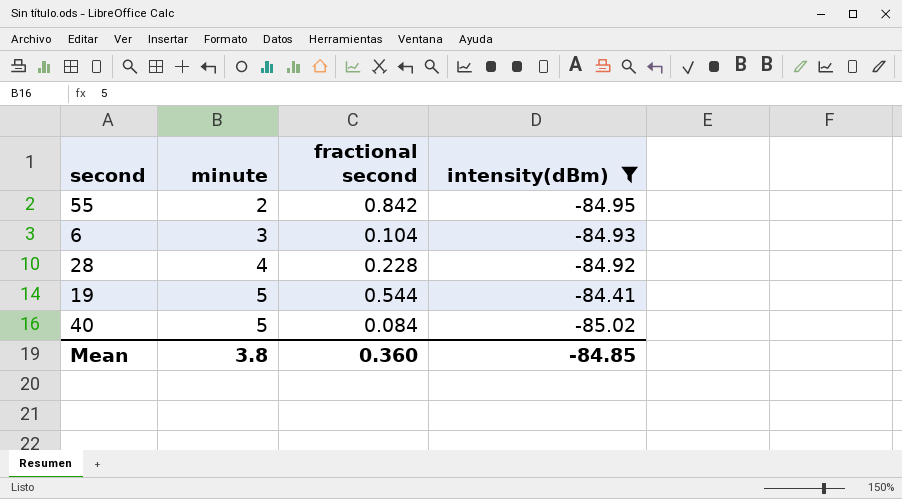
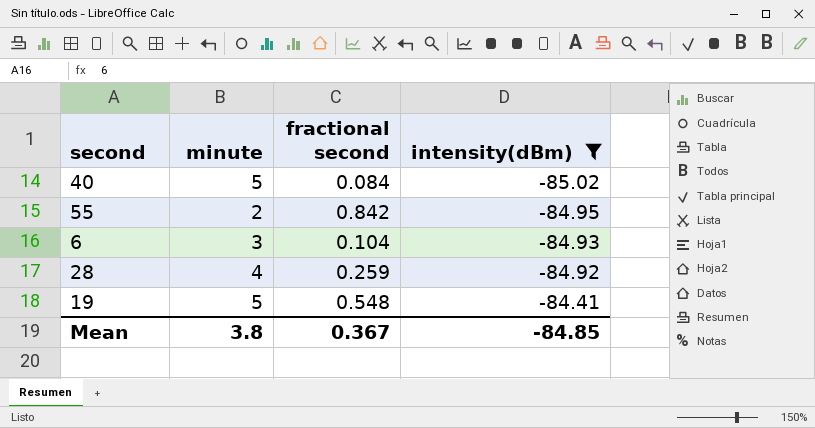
row order: minute ascending -> intensity(dBm) ascending
28 | fractional second: 0.228 -> 0.259
19 | fractional second: 0.544 -> 0.548
Mean | fractional second: 0.360 -> 0.367

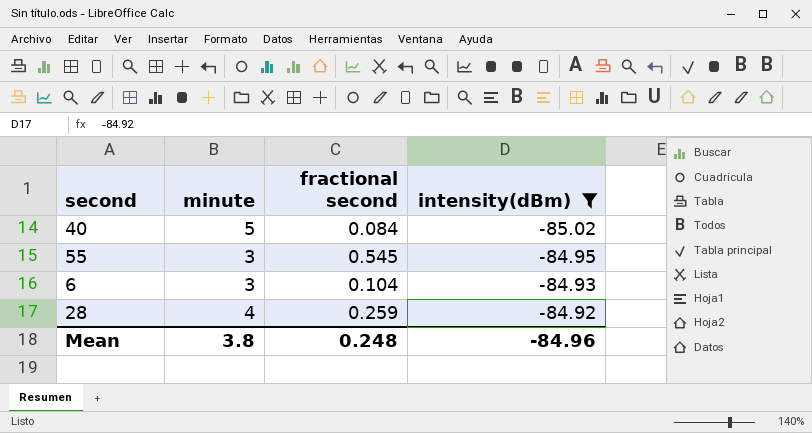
row 19: 5 | 0.548 | -84.41 -> none
55 | minute: 2 -> 3
55 | fractional second: 0.842 -> 0.545
Mean | fractional second: 0.367 -> 0.248
Mean | intensity(dBm): -84.85 -> -84.96

